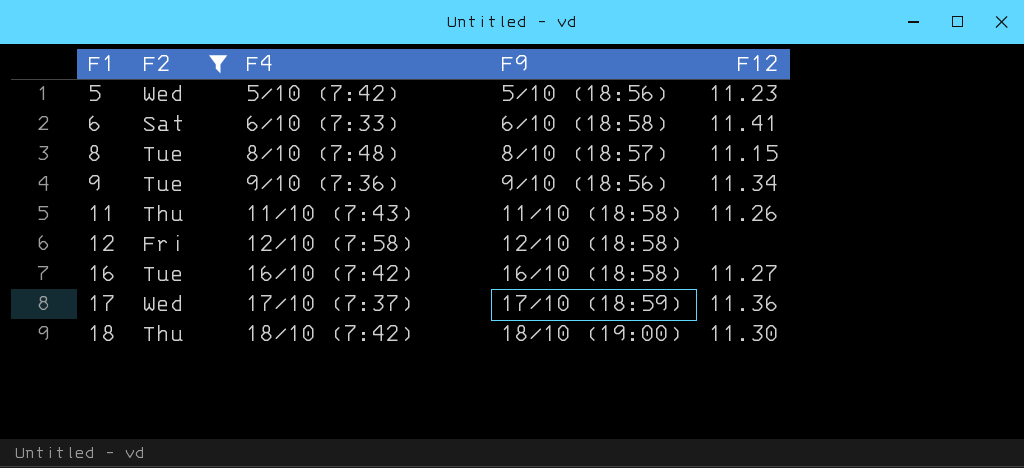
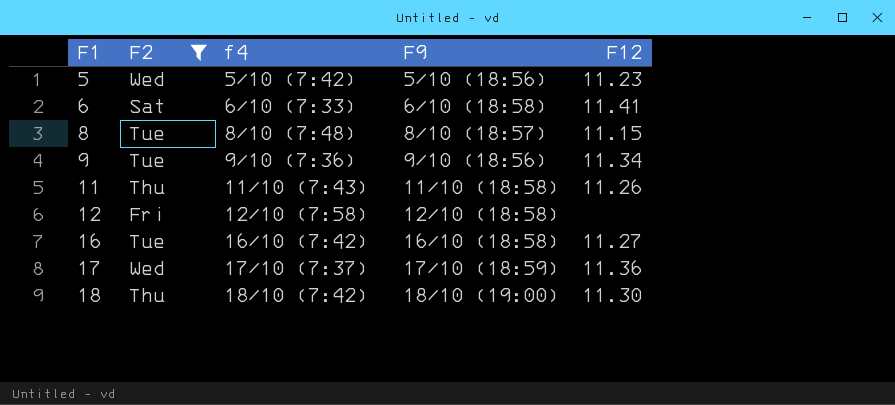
column name: F4 -> f4

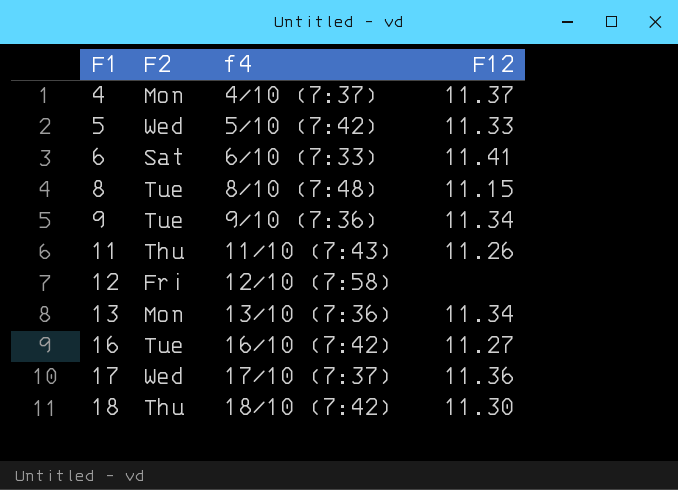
filter: F2 != Mon -> none
column F9 | position: 4 -> none
5 | F12: 11.23 -> 11.33

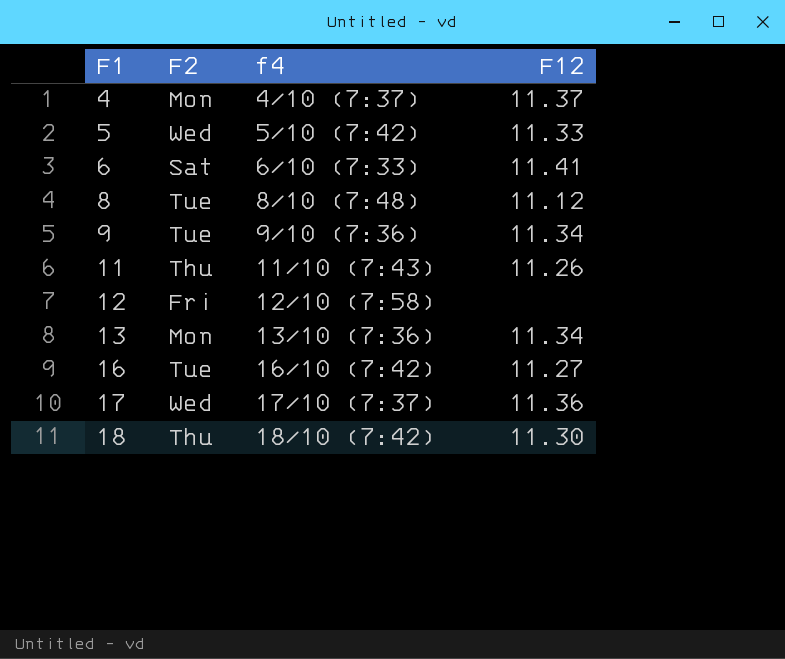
8 | F12: 11.15 -> 11.12

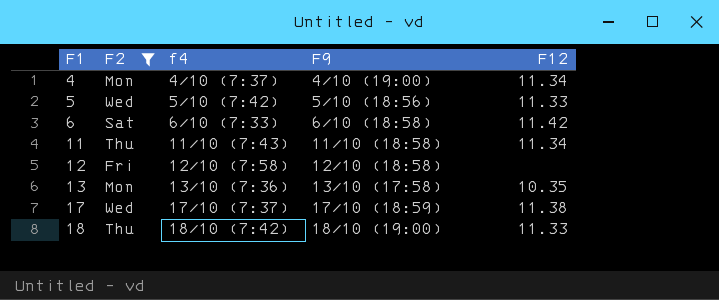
filter: none -> F2 != Tue
column F9 | position: none -> 4
4 | F12: 11.37 -> 11.34
6 | F12: 11.41 -> 11.42
11 | F12: 11.26 -> 11.34
13 | F12: 11.34 -> 10.35
17 | F12: 11.36 -> 11.38
18 | F12: 11.30 -> 11.33

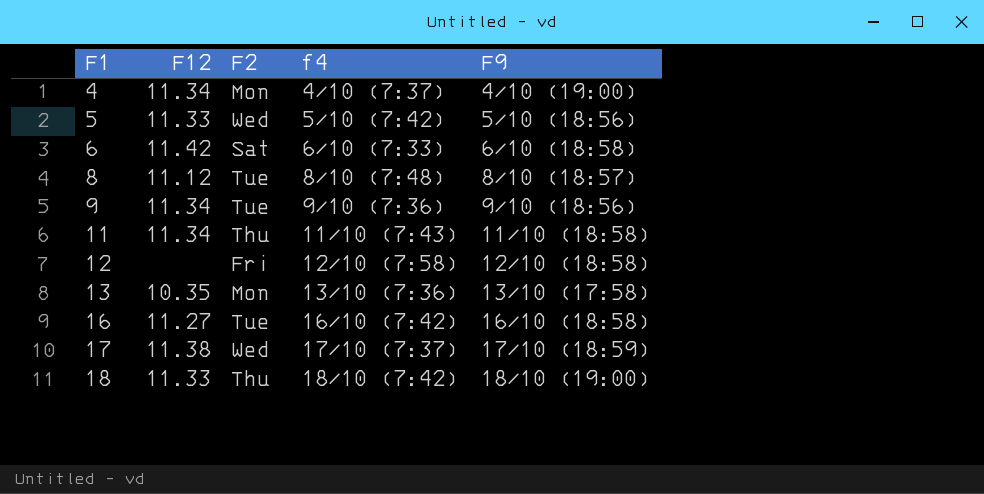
filter: F2 != Tue -> none
column F12 | position: 5 -> 2

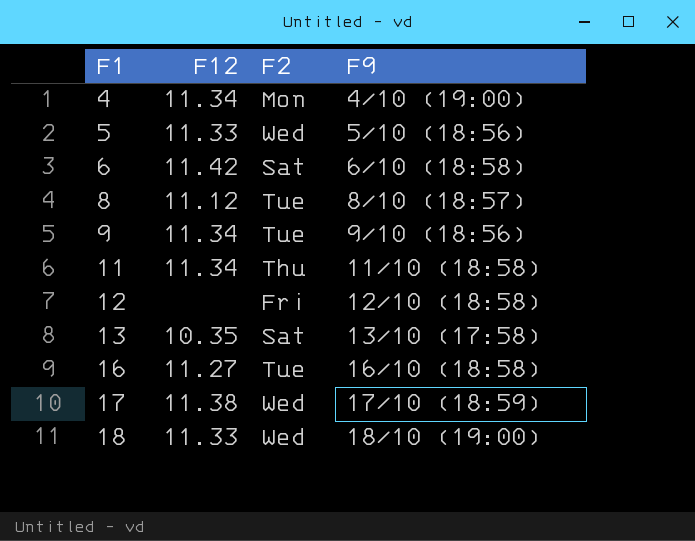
column f4 | position: 4 -> none
13 | F2: Mon -> Sat
18 | F2: Thu -> Wed

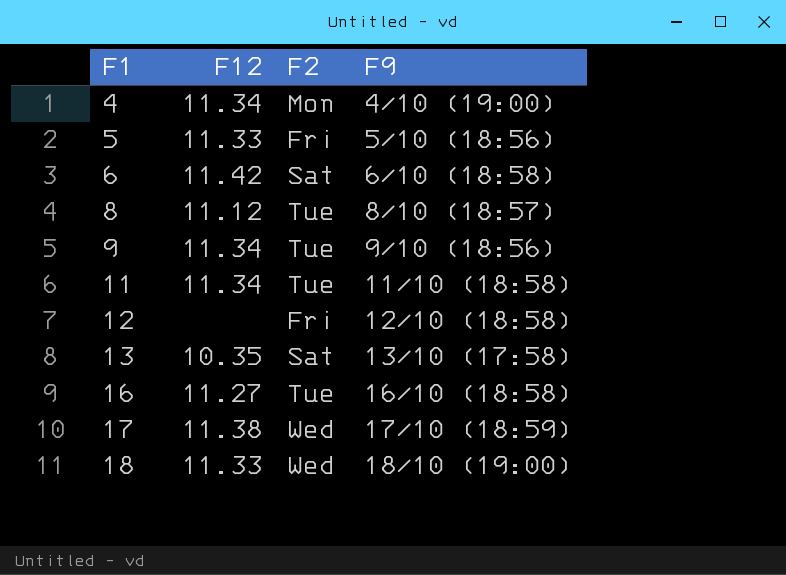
5 | F2: Wed -> Fri
11 | F2: Thu -> Tue

